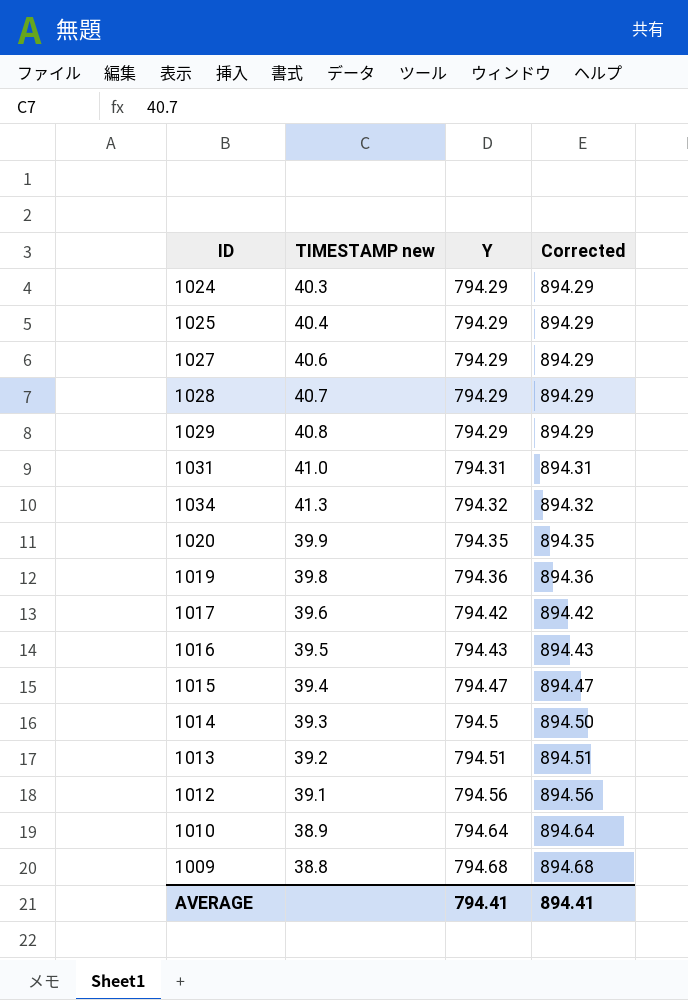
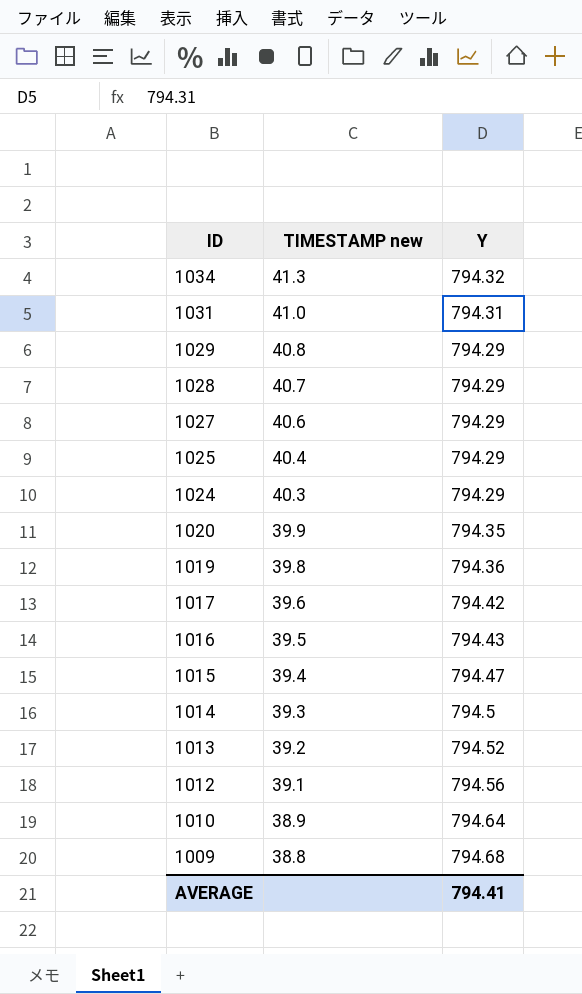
row order: Y ascending -> ID descending
column Corrected | formula: [Y] + 100 -> none
1013 | Y: 794.51 -> 794.52

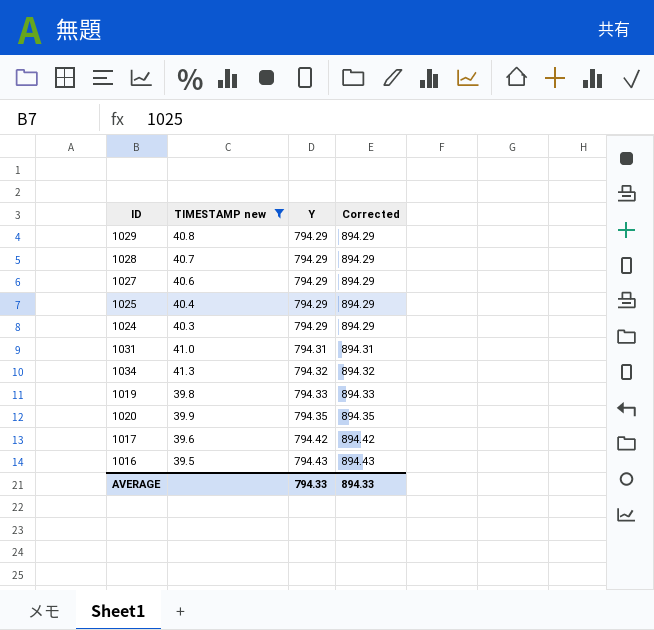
filter: none -> TIMESTAMP new >= 39.5
row order: ID descending -> Y ascending
column Corrected | formula: none -> [Y] + 100
1019 | Y: 794.36 -> 794.33
AVERAGE | Y: 794.41 -> 794.33

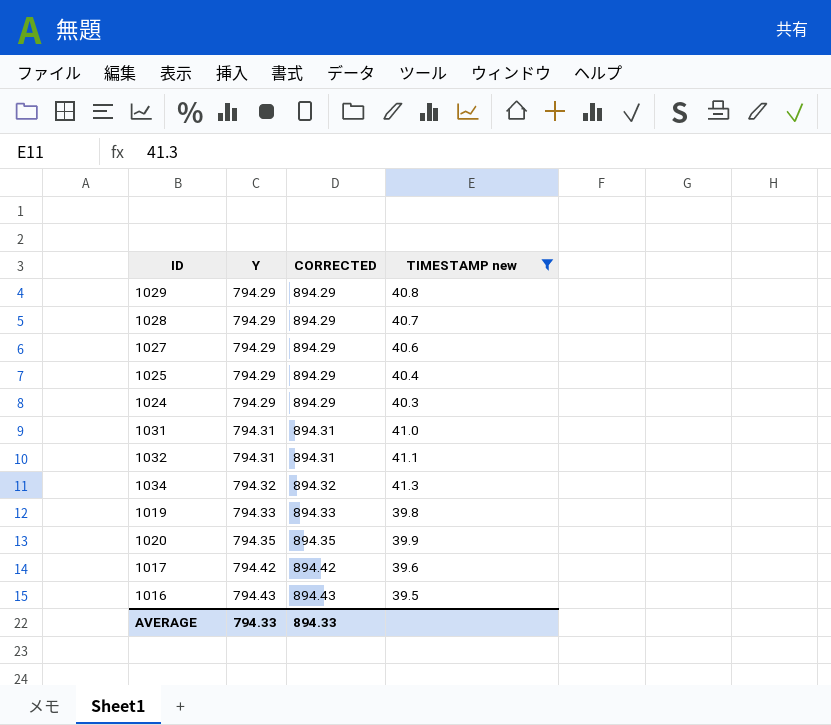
column name: Corrected -> CORRECTED
column TIMESTAMP new | position: 2 -> 4
row 1032: none -> 794.31 | 894.31 | 41.1

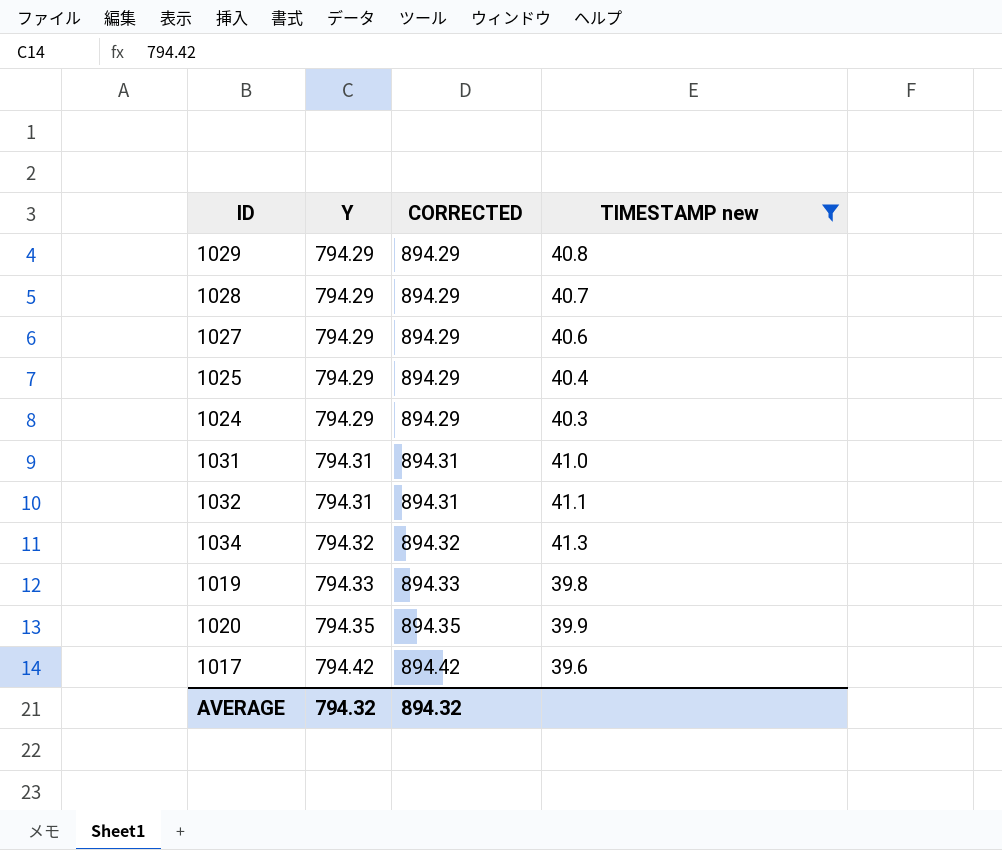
row 1016: 794.43 | 894.43 | 39.5 -> none
AVERAGE | Y: 794.33 -> 794.32
AVERAGE | CORRECTED: 894.33 -> 894.32

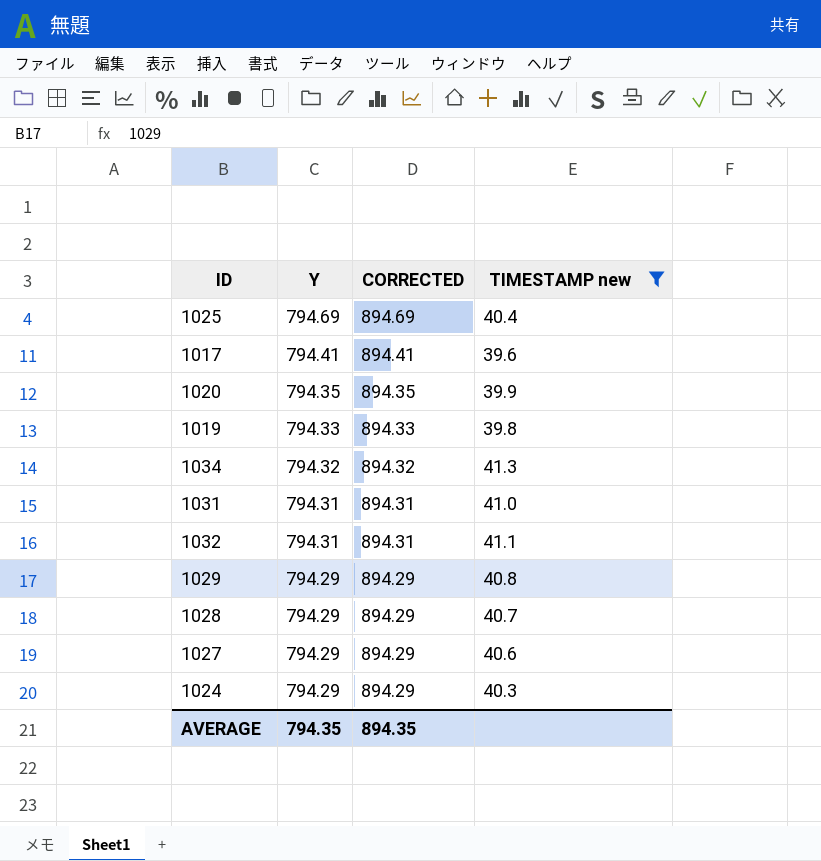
row order: Y ascending -> Y descending
1025 | Y: 794.29 -> 794.69
1025 | CORRECTED: 894.29 -> 894.69
1017 | Y: 794.42 -> 794.41
1017 | CORRECTED: 894.42 -> 894.41
AVERAGE | Y: 794.32 -> 794.35
AVERAGE | CORRECTED: 894.32 -> 894.35

